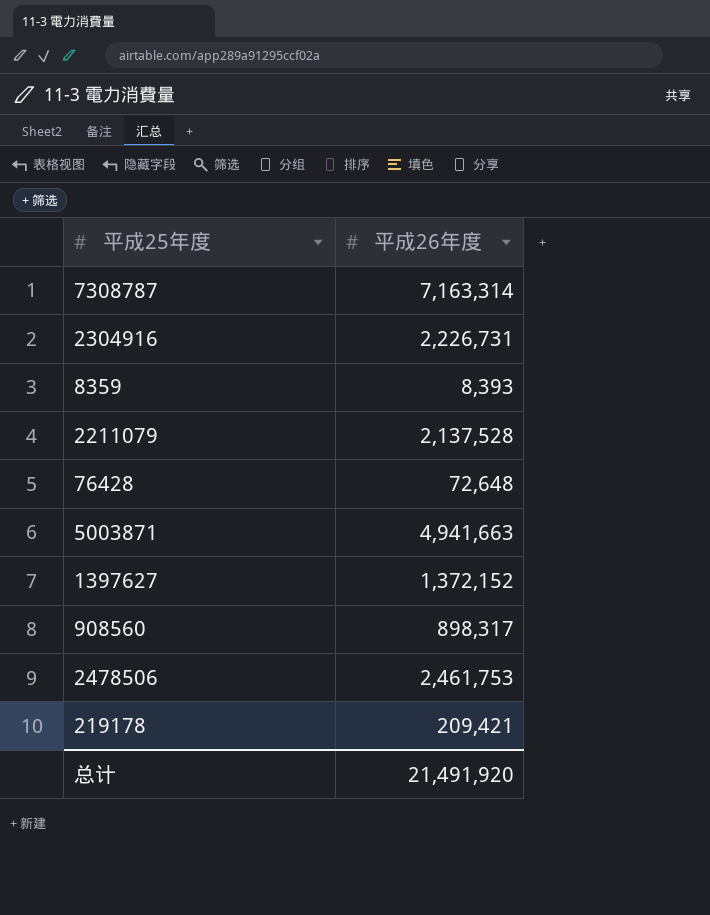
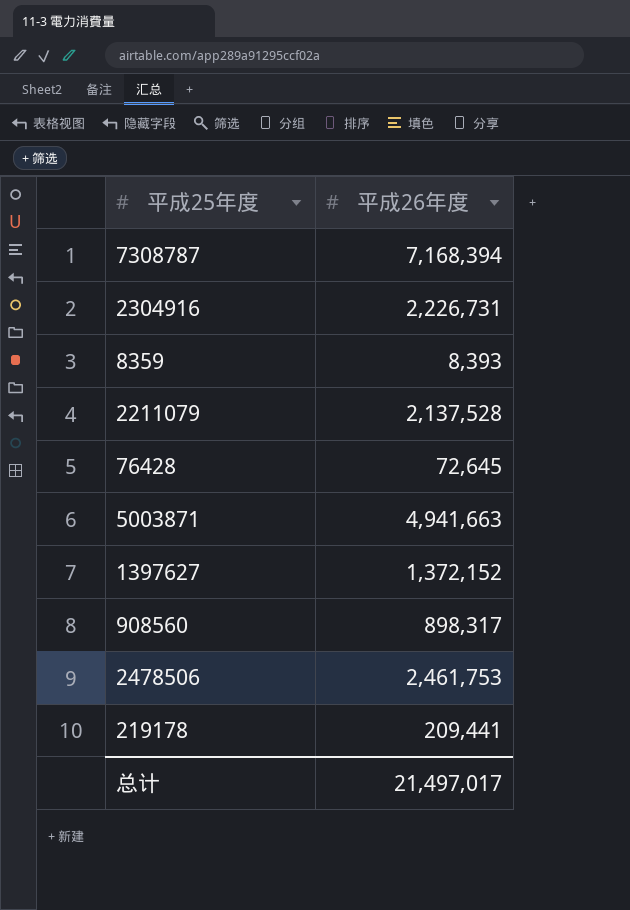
7308787 | 平成26年度: 7,163,314 -> 7,168,394
76428 | 平成26年度: 72,648 -> 72,645
219178 | 平成26年度: 209,421 -> 209,441
总计 | 平成26年度: 21,491,920 -> 21,497,017

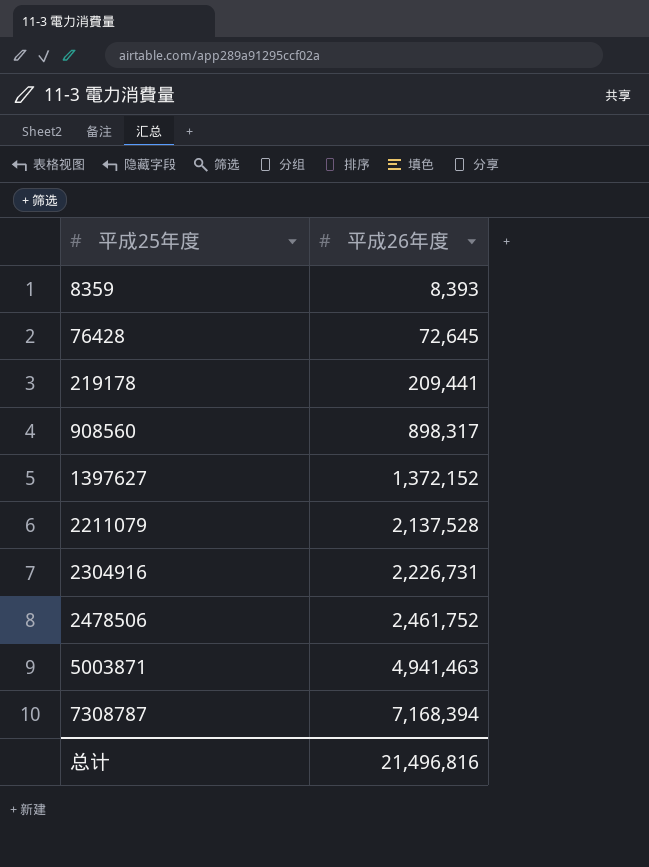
row order: none -> 平成25年度 ascending
2478506 | 平成26年度: 2,461,753 -> 2,461,752
5003871 | 平成26年度: 4,941,663 -> 4,941,463
总计 | 平成26年度: 21,497,017 -> 21,496,816

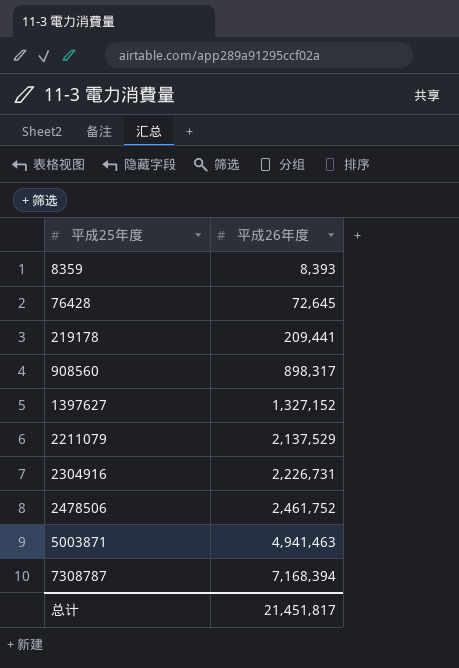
1397627 | 平成26年度: 1,372,152 -> 1,327,152
2211079 | 平成26年度: 2,137,528 -> 2,137,529
总计 | 平成26年度: 21,496,816 -> 21,451,817

